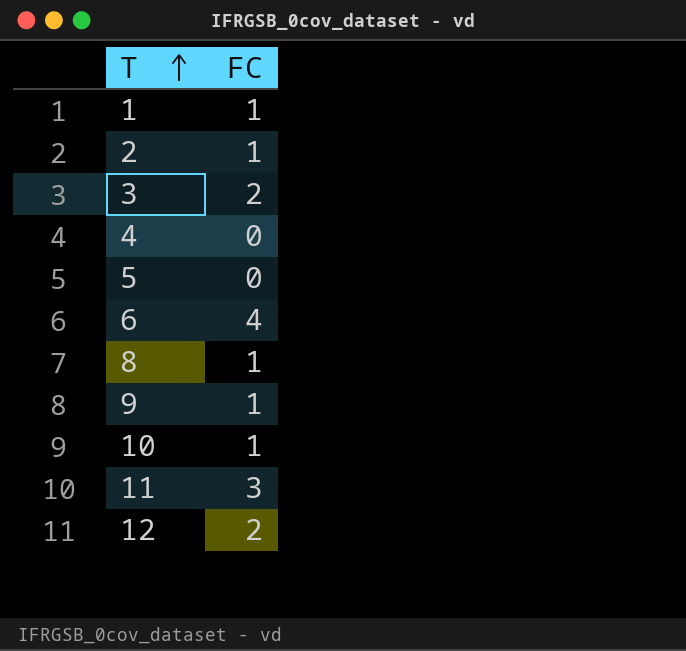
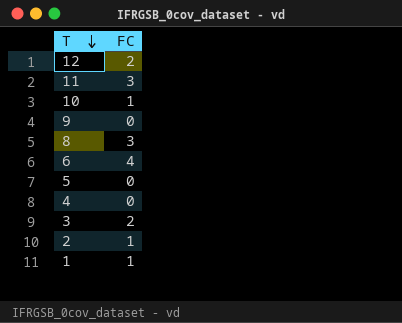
row order: T ascending -> T descending
9 | FC: 1 -> 0
8 | FC: 1 -> 3

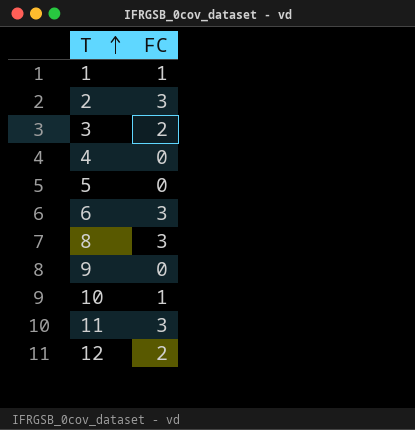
row order: T descending -> T ascending
2 | FC: 1 -> 3
6 | FC: 4 -> 3

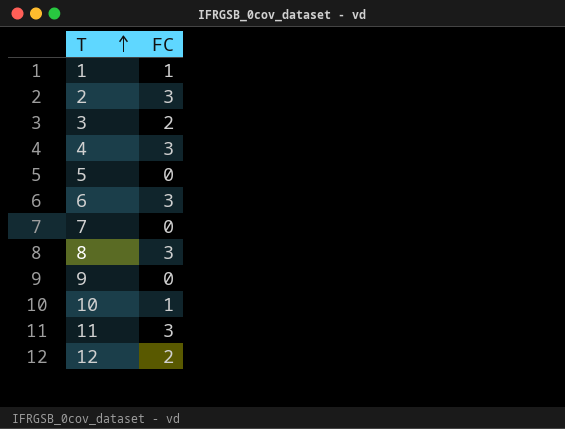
4 | FC: 0 -> 3
row 7: none -> 0

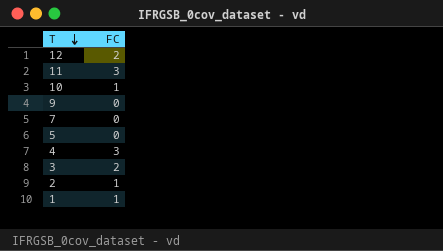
row order: T ascending -> T descending
row 6: 3 -> none
row 8: 3 -> none
2 | FC: 3 -> 1

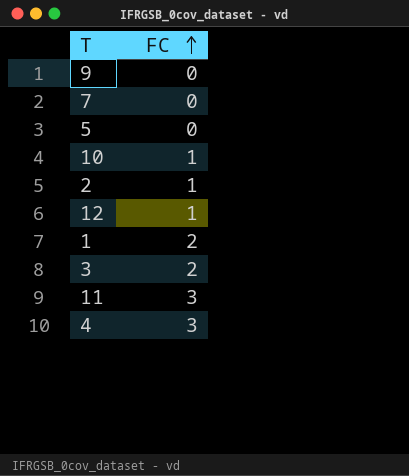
row order: T descending -> FC ascending
12 | FC: 2 -> 1
1 | FC: 1 -> 2

